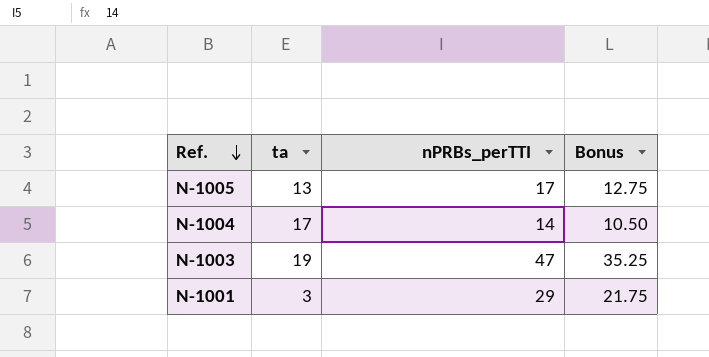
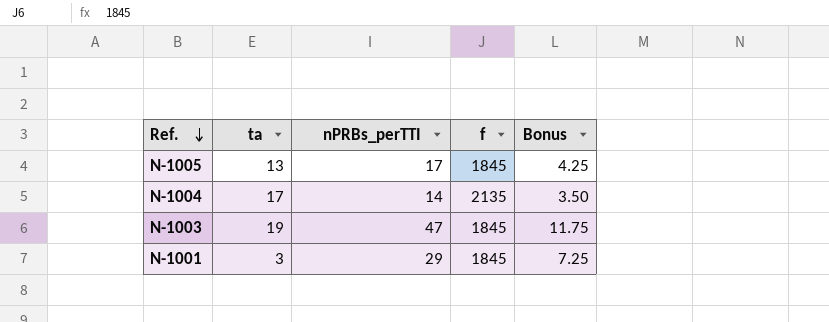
column f | position: none -> 4
column Bonus | formula: [nPRBs_perTTI] * 0.75 -> [nPRBs_perTTI] * 0.25

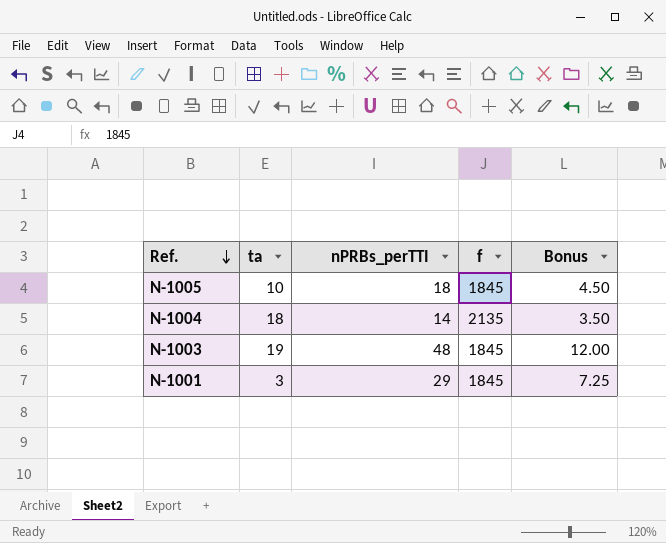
N-1005 | ta: 13 -> 10
N-1005 | nPRBs_perTTI: 17 -> 18
N-1005 | Bonus: 4.25 -> 4.50
N-1004 | ta: 17 -> 18
N-1003 | nPRBs_perTTI: 47 -> 48
N-1003 | Bonus: 11.75 -> 12.00

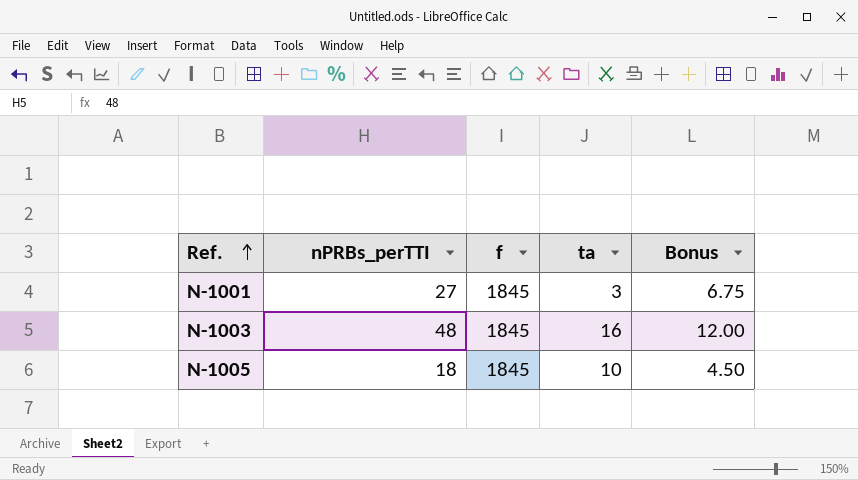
row order: Ref. descending -> Ref. ascending
column ta | position: 2 -> 4
row N-1004: 18 | 14 | 2135 | 3.50 -> none
N-1001 | nPRBs_perTTI: 29 -> 27
N-1001 | Bonus: 7.25 -> 6.75
N-1003 | ta: 19 -> 16

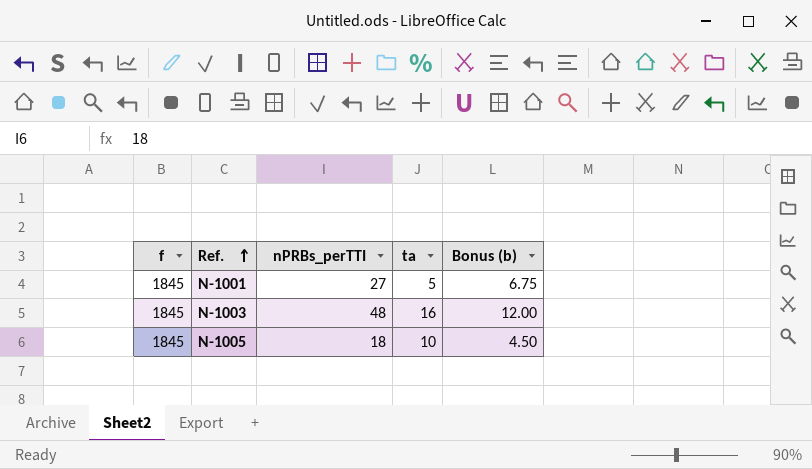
column f | position: 3 -> 1
column name: Bonus -> Bonus (b)
N-1001 | ta: 3 -> 5

